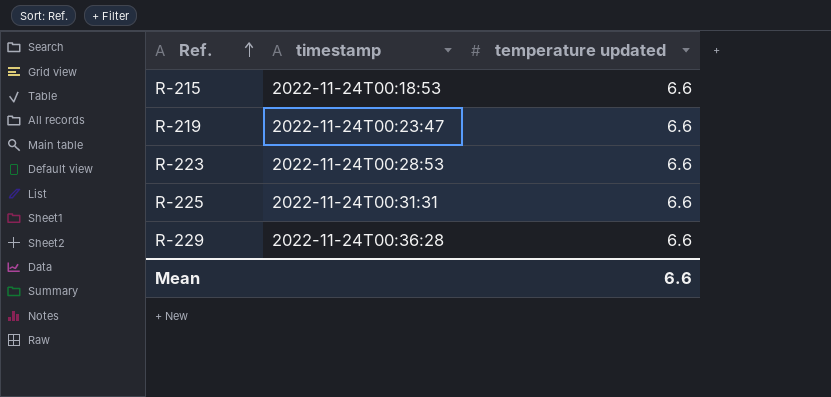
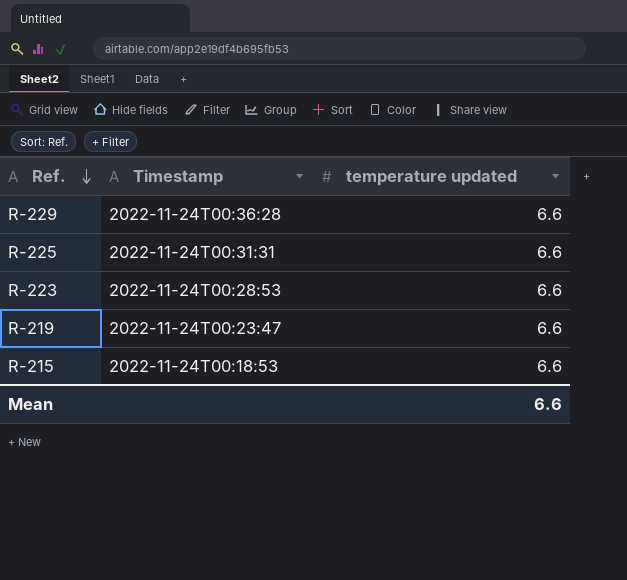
row order: Ref. ascending -> Ref. descending
column name: timestamp -> Timestamp

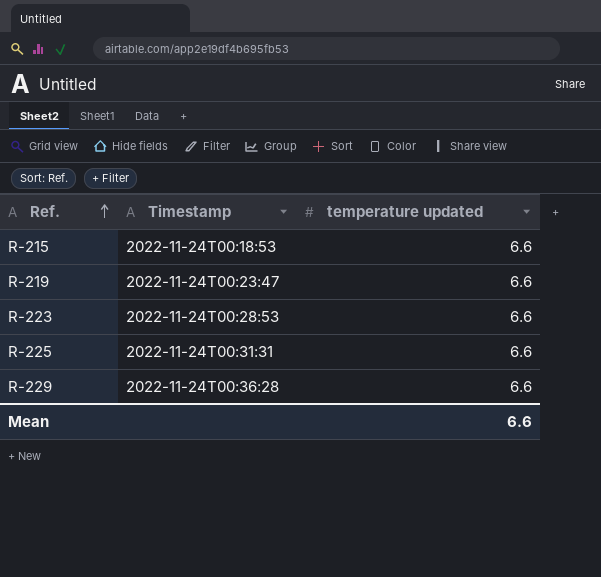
row order: Ref. descending -> Ref. ascending

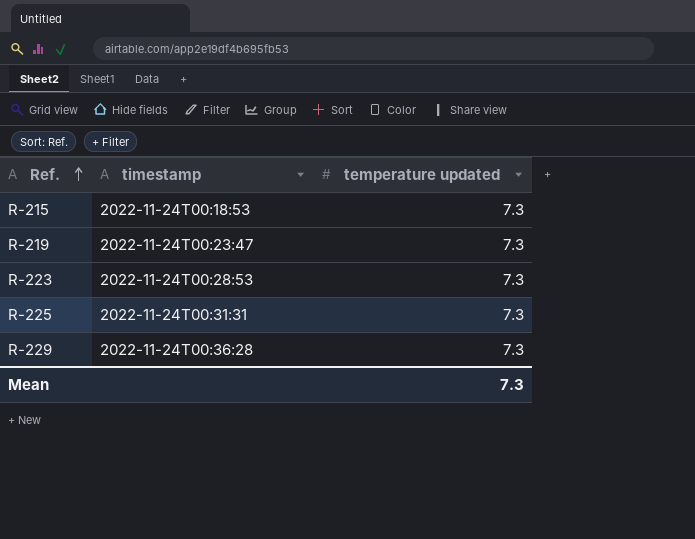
column name: Timestamp -> timestamp
R-215 | temperature updated: 6.6 -> 7.3
R-219 | temperature updated: 6.6 -> 7.3
R-223 | temperature updated: 6.6 -> 7.3
R-225 | temperature updated: 6.6 -> 7.3
R-229 | temperature updated: 6.6 -> 7.3
Mean | temperature updated: 6.6 -> 7.3

